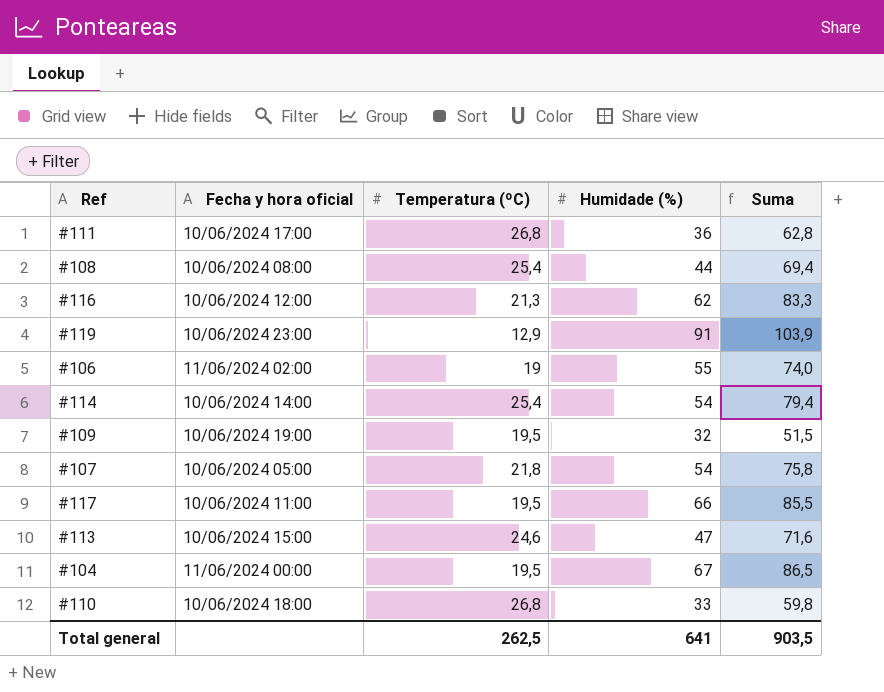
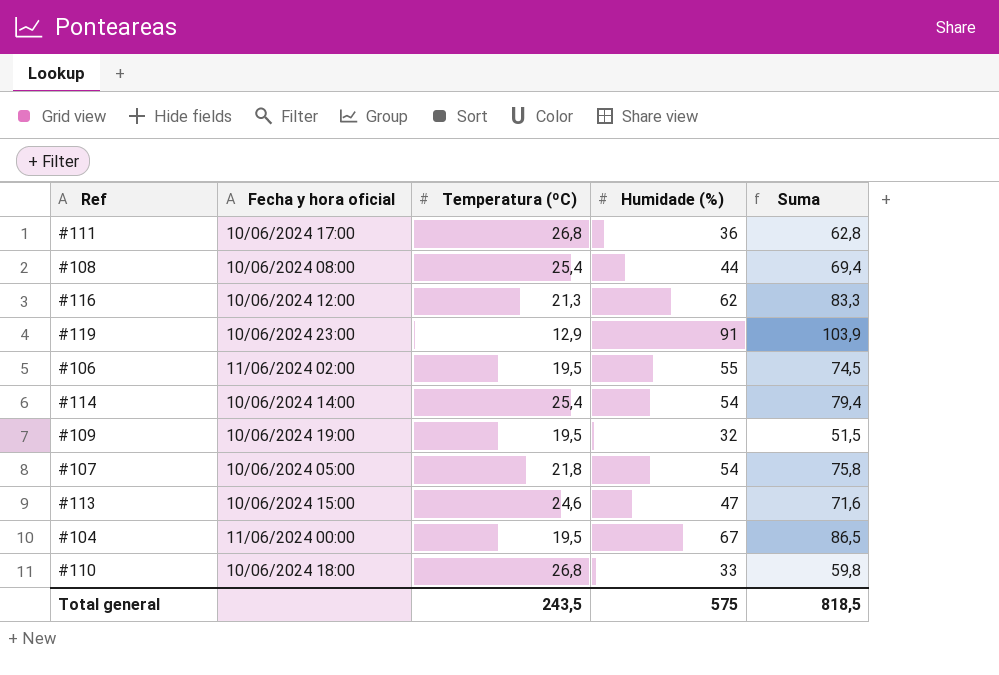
row #117: 10/06/2024 11:00 | 19,5 | 66 | 85,5 -> none
#106 | Temperatura (ºC): 19 -> 19,5
#106 | Suma: 74,0 -> 74,5
Total general | Temperatura (ºC): 262,5 -> 243,5
Total general | Humidade (%): 641 -> 575
Total general | Suma: 903,5 -> 818,5

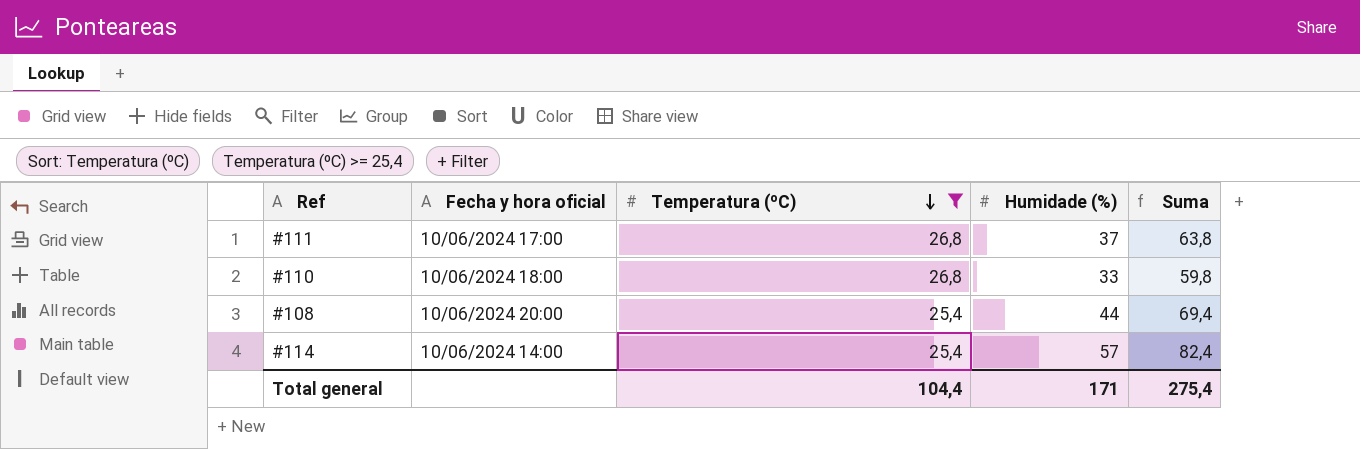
filter: none -> Temperatura (ºC) >= 25,4
row order: none -> Temperatura (ºC) descending
#111 | Humidade (%): 36 -> 37
#111 | Suma: 62,8 -> 63,8
#108 | Fecha y hora oficial: 10/06/2024 08:00 -> 10/06/2024 20:00
#114 | Humidade (%): 54 -> 57
#114 | Suma: 79,4 -> 82,4
Total general | Temperatura (ºC): 243,5 -> 104,4
Total general | Humidade (%): 575 -> 171
Total general | Suma: 818,5 -> 275,4

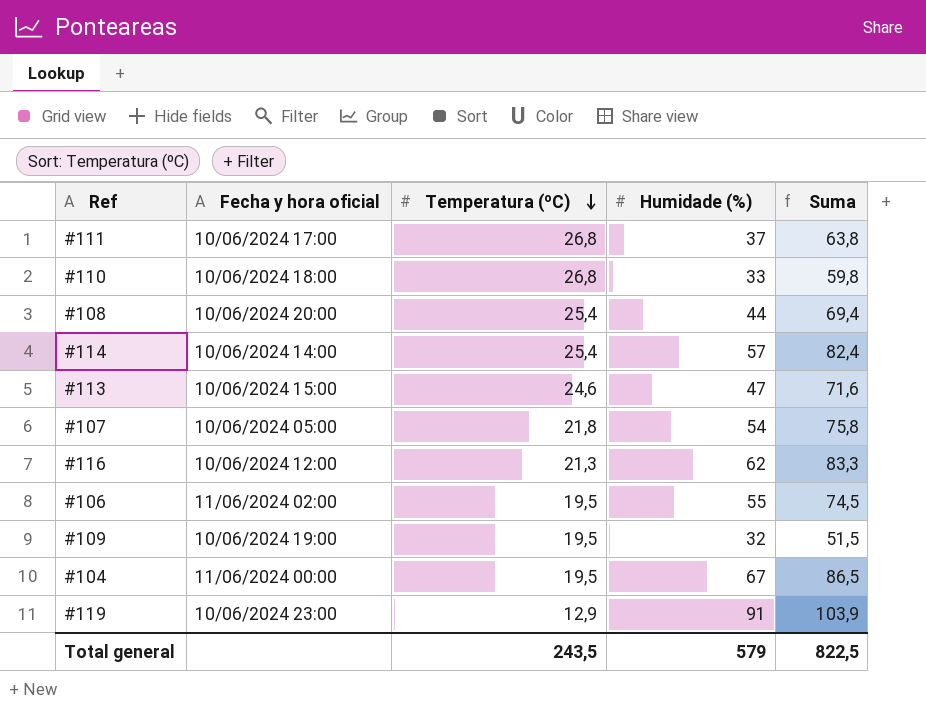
filter: Temperatura (ºC) >= 25,4 -> none
Total general | Temperatura (ºC): 104,4 -> 243,5
Total general | Humidade (%): 171 -> 579
Total general | Suma: 275,4 -> 822,5

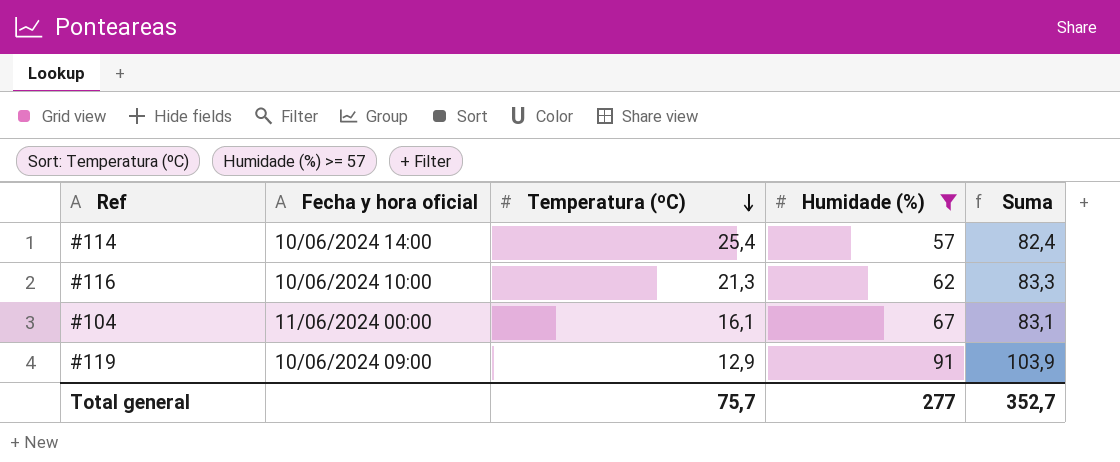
filter: none -> Humidade (%) >= 57
#116 | Fecha y hora oficial: 10/06/2024 12:00 -> 10/06/2024 10:00
#104 | Temperatura (ºC): 19,5 -> 16,1
#104 | Suma: 86,5 -> 83,1
#119 | Fecha y hora oficial: 10/06/2024 23:00 -> 10/06/2024 09:00
Total general | Temperatura (ºC): 243,5 -> 75,7
Total general | Humidade (%): 579 -> 277
Total general | Suma: 822,5 -> 352,7

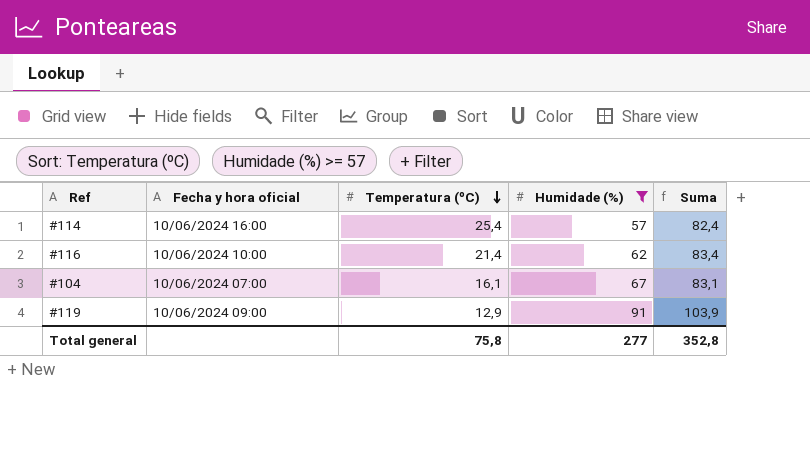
#114 | Fecha y hora oficial: 10/06/2024 14:00 -> 10/06/2024 16:00
#116 | Temperatura (ºC): 21,3 -> 21,4
#116 | Suma: 83,3 -> 83,4
#104 | Fecha y hora oficial: 11/06/2024 00:00 -> 10/06/2024 07:00
Total general | Temperatura (ºC): 75,7 -> 75,8
Total general | Suma: 352,7 -> 352,8

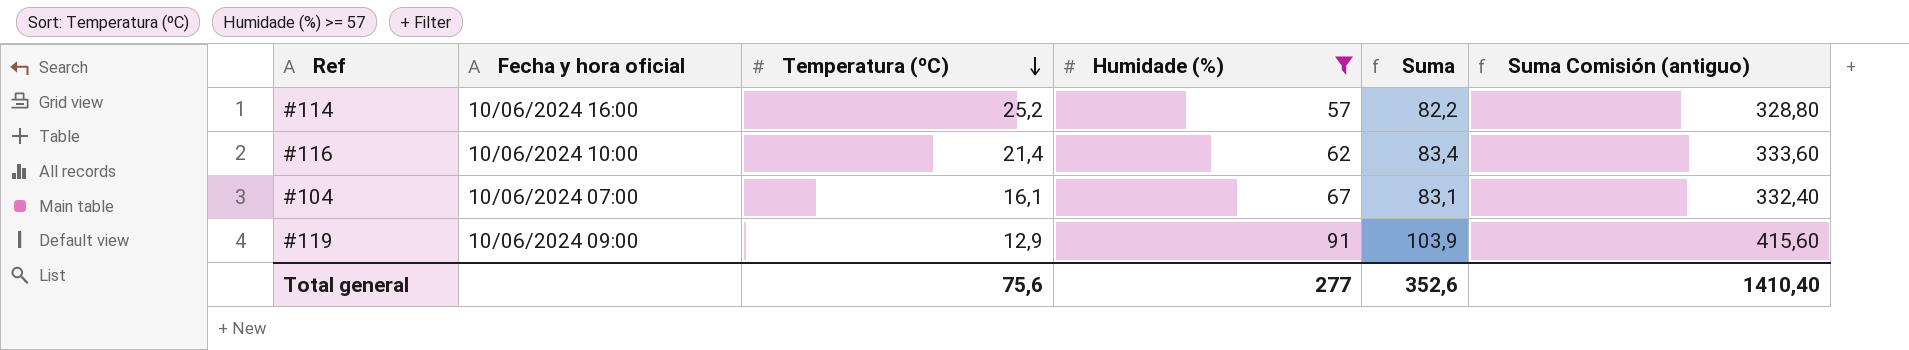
column Suma Comisión (antiguo) | formula: none -> [Suma] * 4
#114 | Temperatura (ºC): 25,4 -> 25,2
#114 | Suma: 82,4 -> 82,2
Total general | Temperatura (ºC): 75,8 -> 75,6
Total general | Suma: 352,8 -> 352,6

